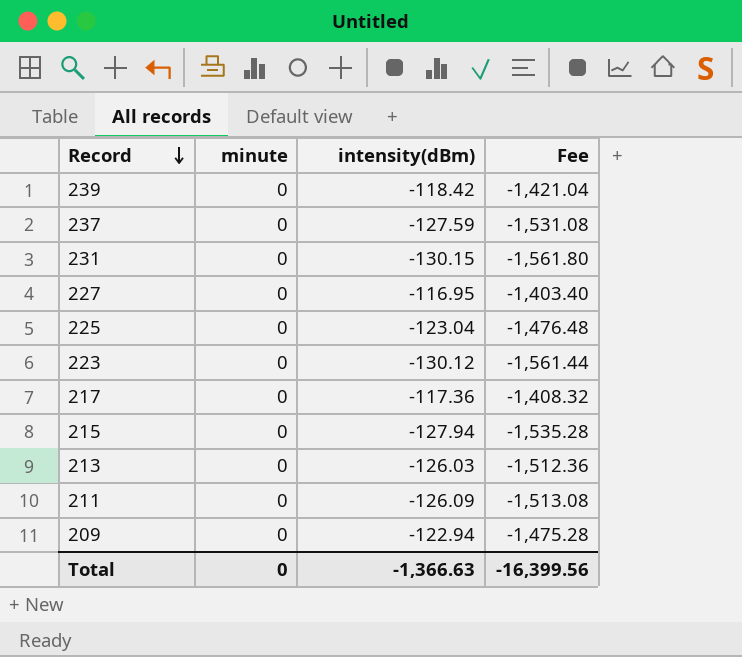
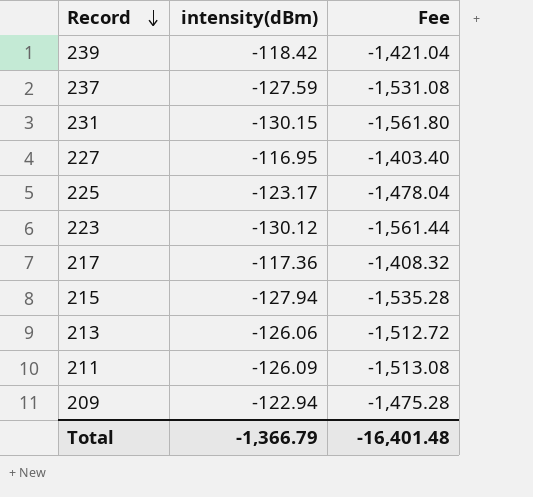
column minute | position: 2 -> none
225 | intensity(dBm): -123.04 -> -123.17
225 | Fee: -1,476.48 -> -1,478.04
213 | intensity(dBm): -126.03 -> -126.06
213 | Fee: -1,512.36 -> -1,512.72
Total | intensity(dBm): -1,366.63 -> -1,366.79
Total | Fee: -16,399.56 -> -16,401.48

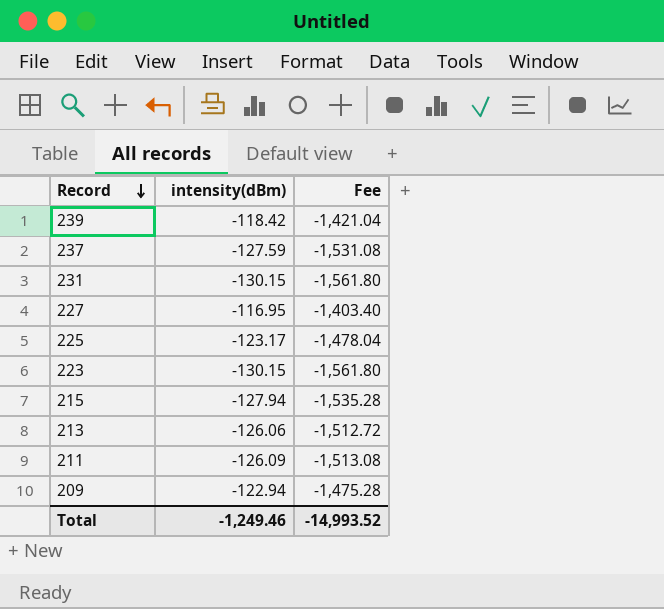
row 217: -117.36 | -1,408.32 -> none
223 | intensity(dBm): -130.12 -> -130.15
223 | Fee: -1,561.44 -> -1,561.80
Total | intensity(dBm): -1,366.79 -> -1,249.46
Total | Fee: -16,401.48 -> -14,993.52

